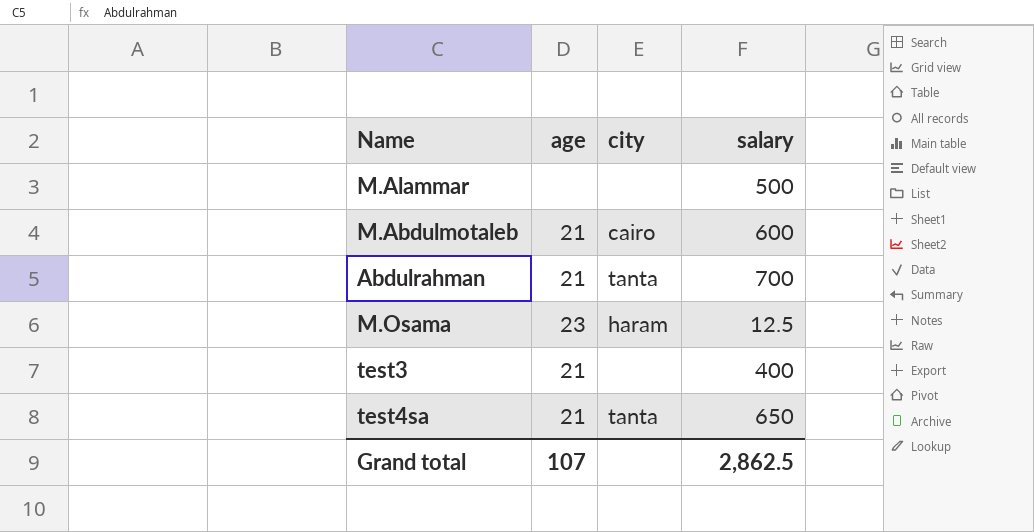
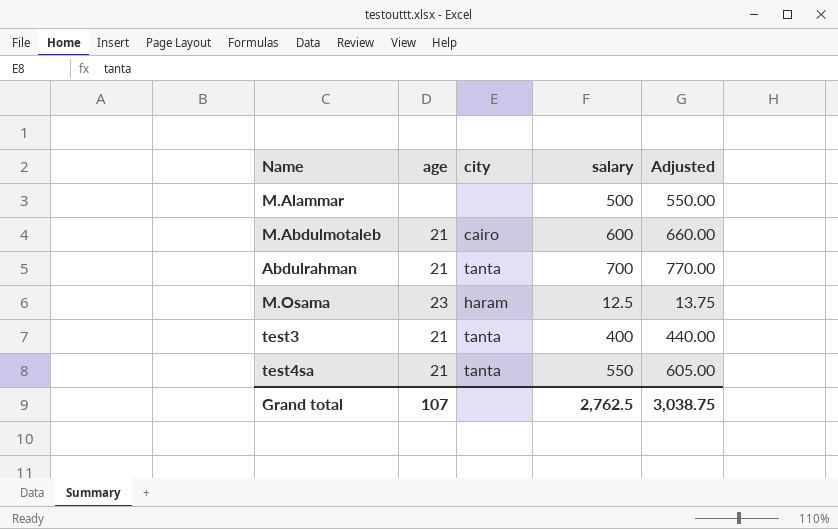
column Adjusted | formula: none -> [salary] * 1.1
test3 | city: none -> tanta
test4sa | salary: 650 -> 550
Grand total | salary: 2,862.5 -> 2,762.5

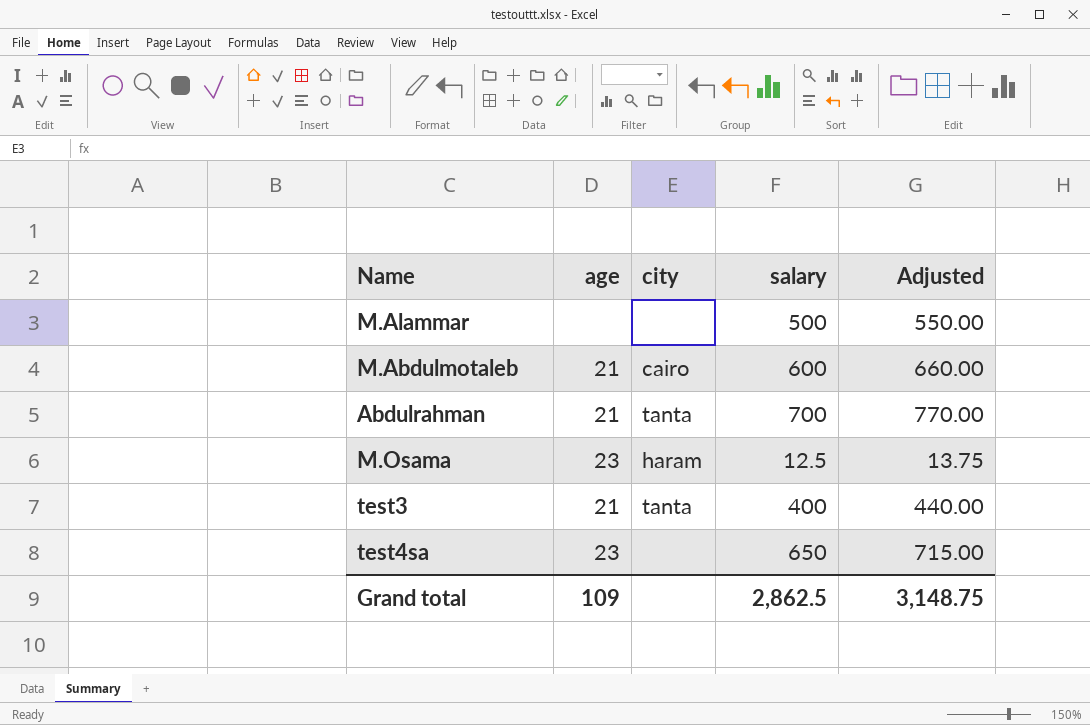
test4sa | age: 21 -> 23
test4sa | city: tanta -> none
test4sa | salary: 550 -> 650
test4sa | Adjusted: 605.00 -> 715.00
Grand total | age: 107 -> 109
Grand total | salary: 2,762.5 -> 2,862.5
Grand total | Adjusted: 3,038.75 -> 3,148.75

